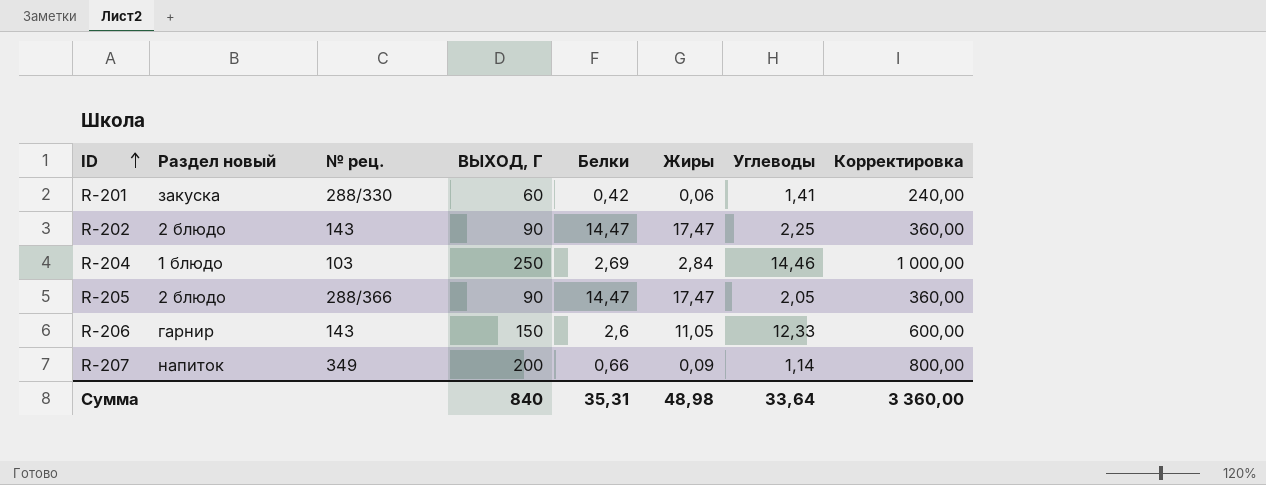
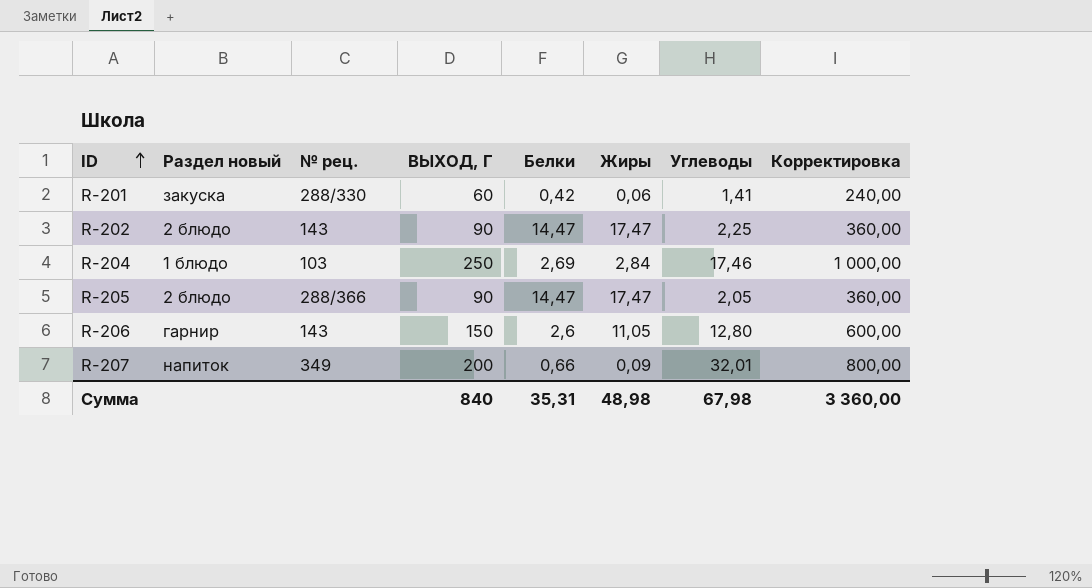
R-204 | Углеводы: 14,46 -> 17,46
R-206 | Углеводы: 12,33 -> 12,80
R-207 | Углеводы: 1,14 -> 32,01
Сумма | Углеводы: 33,64 -> 67,98

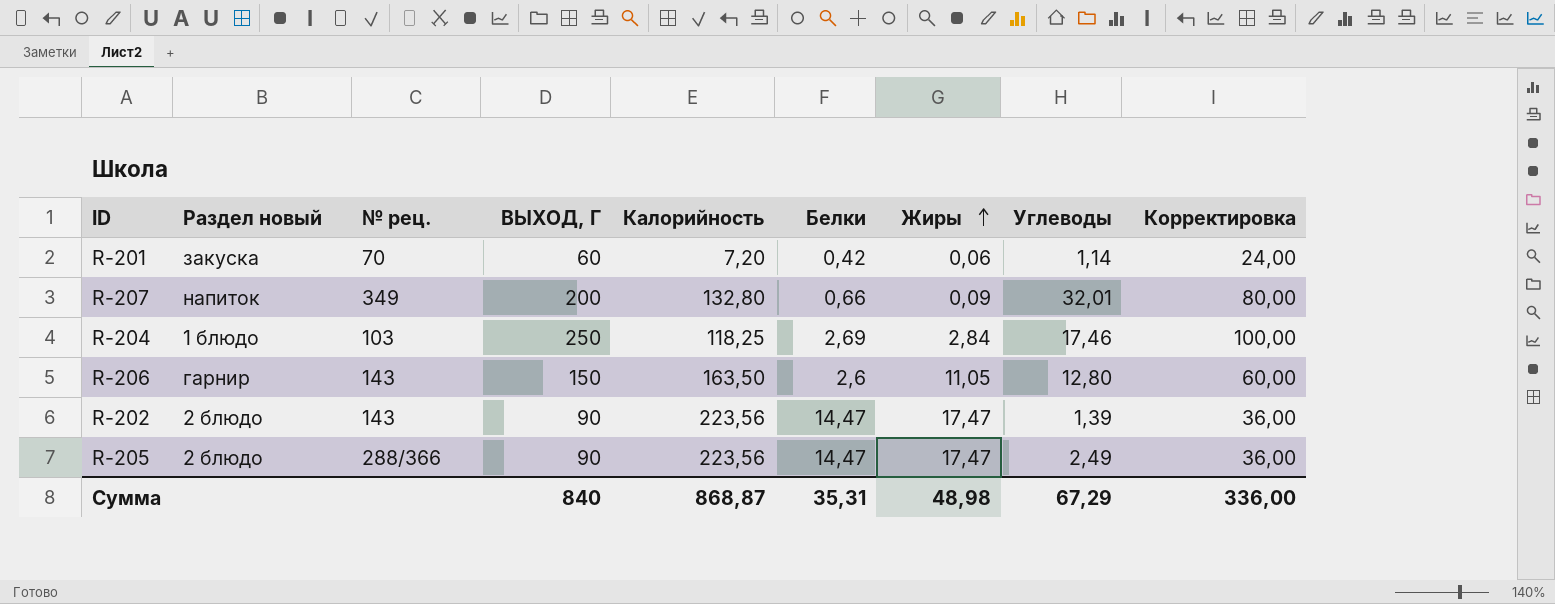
row order: ID ascending -> Жиры ascending
column Калорийность | position: none -> 5
column Корректировка | formula: [ВЫХОД, Г] * 4 -> [ВЫХОД, Г] * 0,4
R-201 | № рец.: 288/330 -> 70
R-201 | Углеводы: 1,41 -> 1,14
R-202 | Углеводы: 2,25 -> 1,39
R-205 | Углеводы: 2,05 -> 2,49
Сумма | Углеводы: 67,98 -> 67,29
Сумма | Корректировка: 3 360,00 -> 336,00

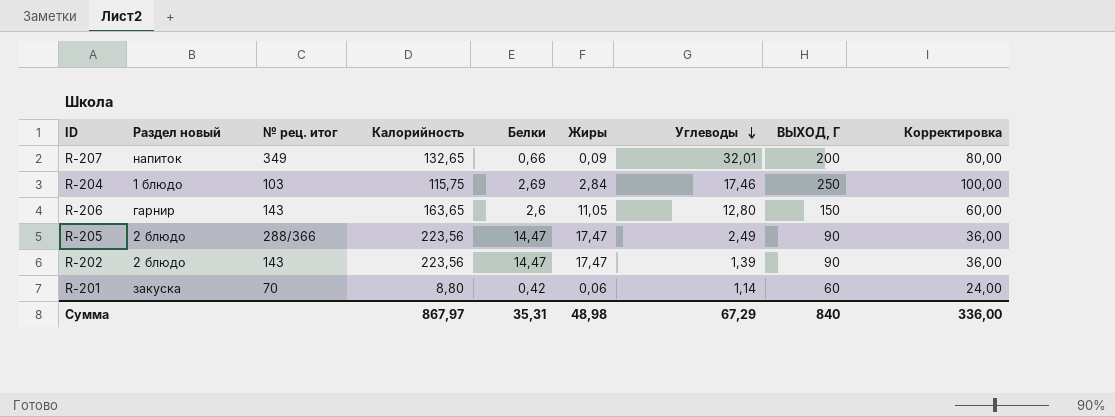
row order: Жиры ascending -> Углеводы descending
column name: № рец. -> № рец. итог
column ВЫХОД, Г | position: 4 -> 8
R-207 | Калорийность: 132,80 -> 132,65
R-204 | Калорийность: 118,25 -> 115,75
R-206 | Калорийность: 163,50 -> 163,65
R-201 | Калорийность: 7,20 -> 8,80
Сумма | Калорийность: 868,87 -> 867,97

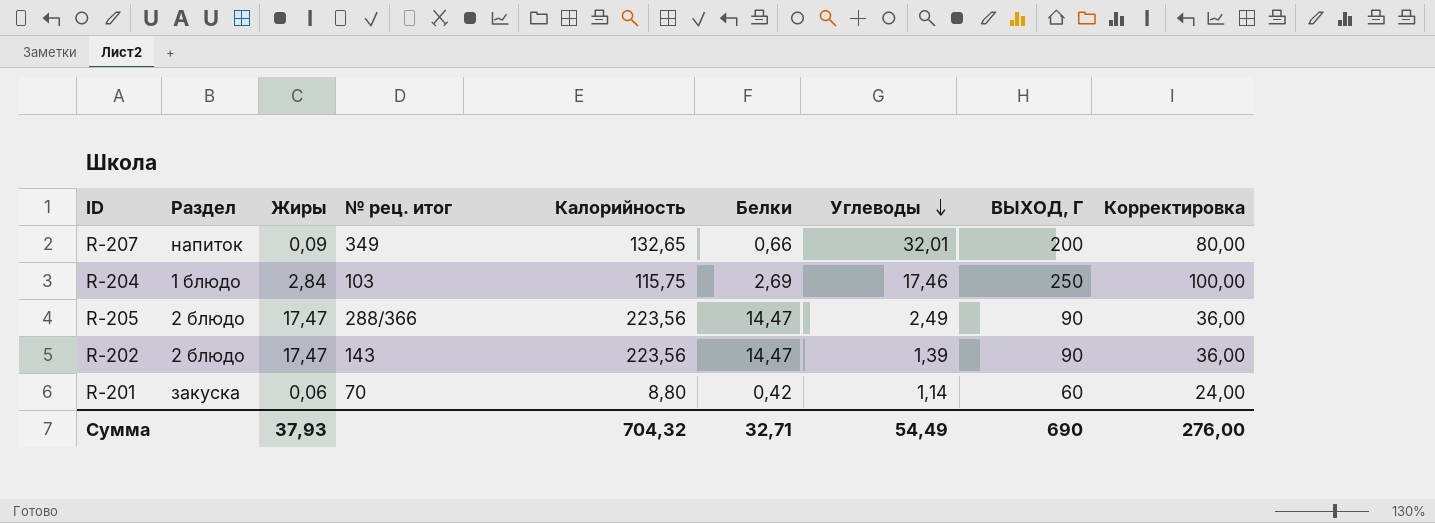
column name: Раздел новый -> Раздел
column Жиры | position: 6 -> 3
row R-206: гарнир | 143 | 163,65 | 2,6 | 11,05 | 12,80 | 150 | 60,00 -> none
Сумма | Жиры: 48,98 -> 37,93
Сумма | Калорийность: 867,97 -> 704,32
Сумма | Белки: 35,31 -> 32,71
Сумма | Углеводы: 67,29 -> 54,49
Сумма | ВЫХОД, Г: 840 -> 690
Сумма | Корректировка: 336,00 -> 276,00

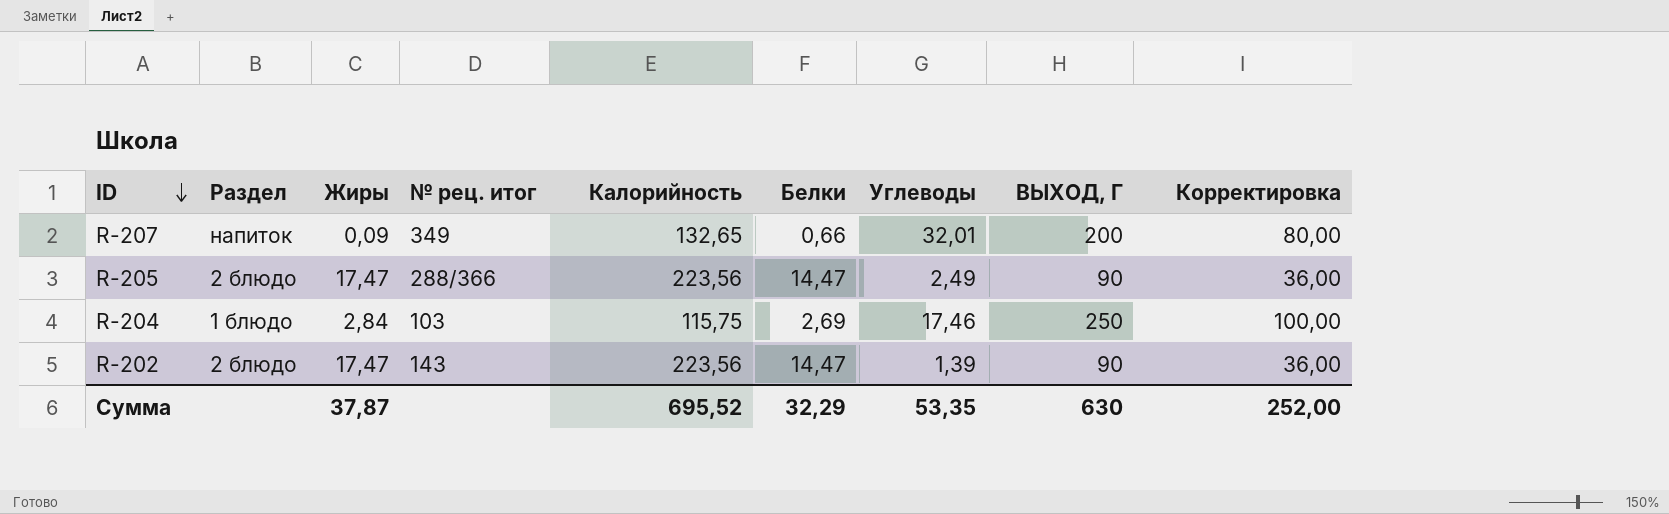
row order: Углеводы descending -> ID descending
row R-201: закуска | 0,06 | 70 | 8,80 | 0,42 | 1,14 | 60 | 24,00 -> none
Сумма | Жиры: 37,93 -> 37,87
Сумма | Калорийность: 704,32 -> 695,52
Сумма | Белки: 32,71 -> 32,29
Сумма | Углеводы: 54,49 -> 53,35
Сумма | ВЫХОД, Г: 690 -> 630
Сумма | Корректировка: 276,00 -> 252,00

